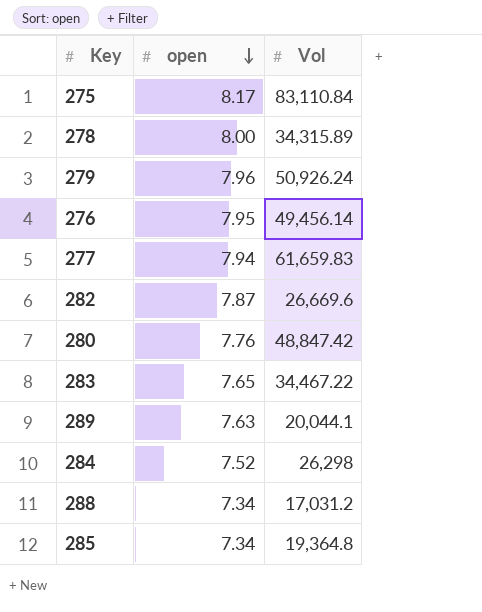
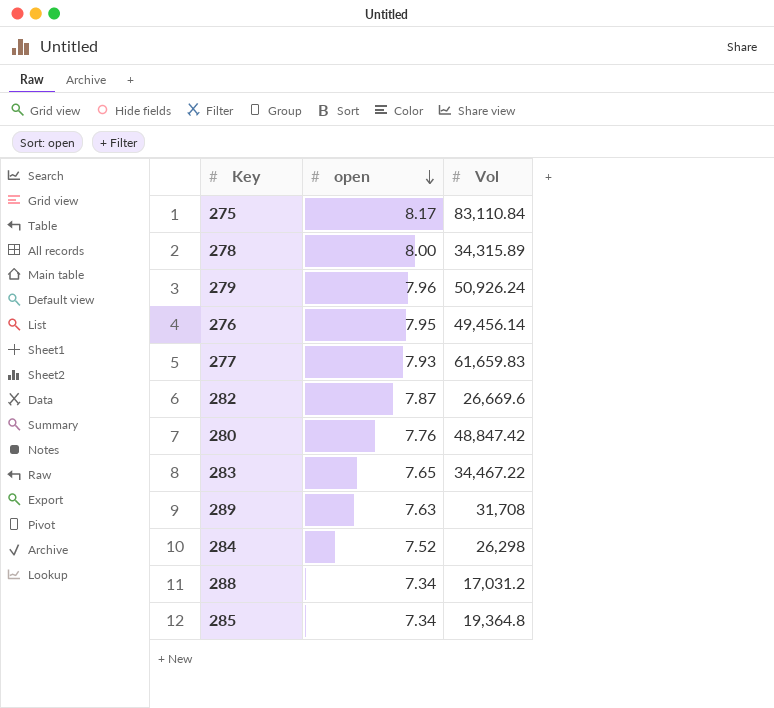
277 | open: 7.94 -> 7.93
289 | Vol: 20,044.1 -> 31,708

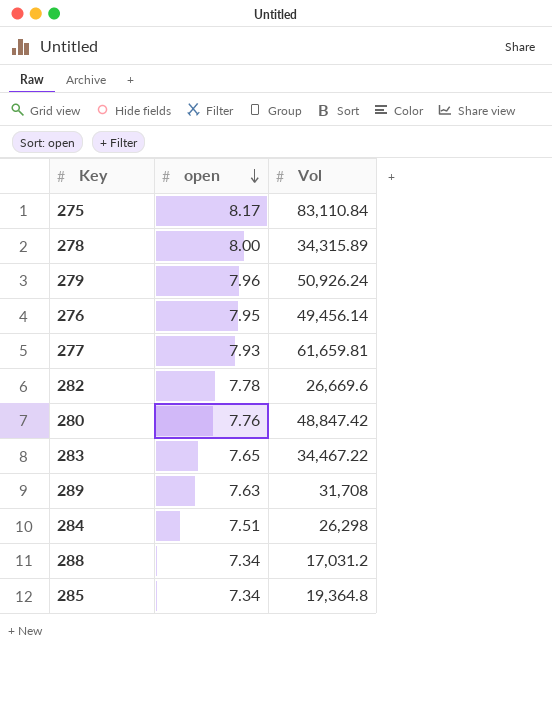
277 | Vol: 61,659.83 -> 61,659.81
282 | open: 7.87 -> 7.78
284 | open: 7.52 -> 7.51

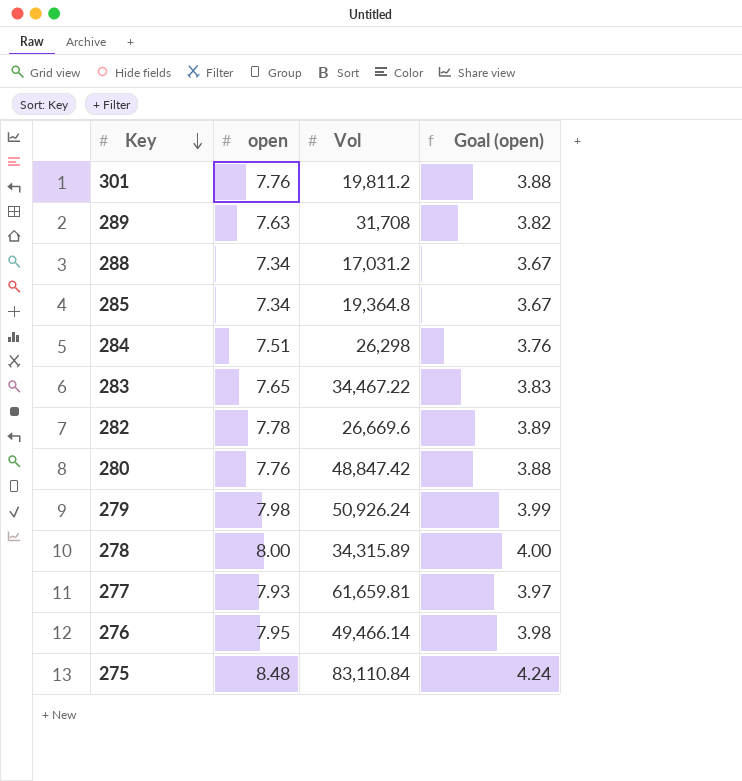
row order: open descending -> Key descending
column Goal (open) | formula: none -> [open] * 0.5
row 301: none -> 7.76 | 19,811.2 | 3.88
279 | open: 7.96 -> 7.98
276 | Vol: 49,456.14 -> 49,466.14
275 | open: 8.17 -> 8.48

